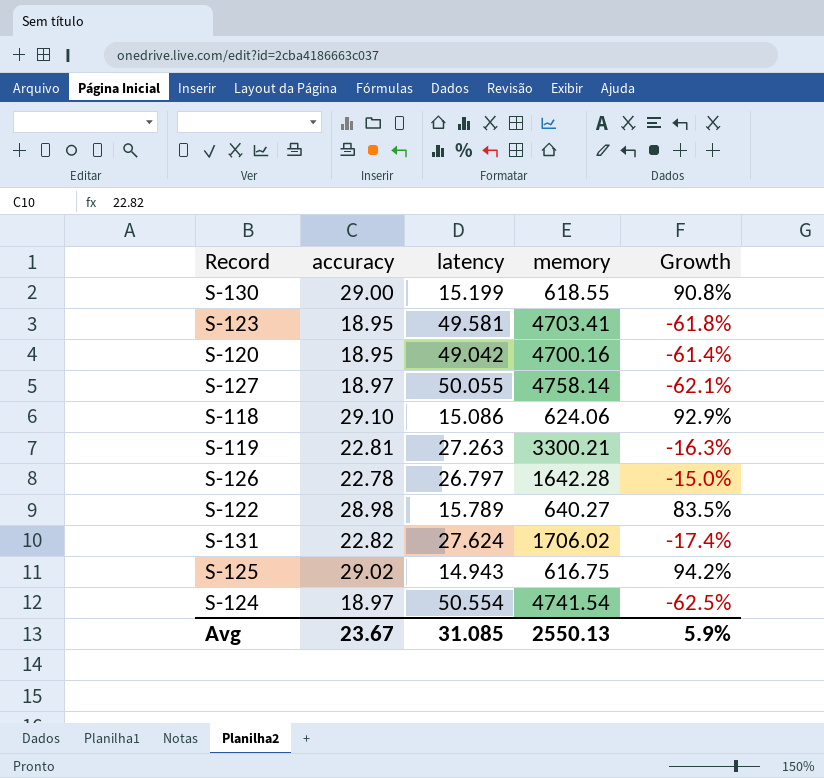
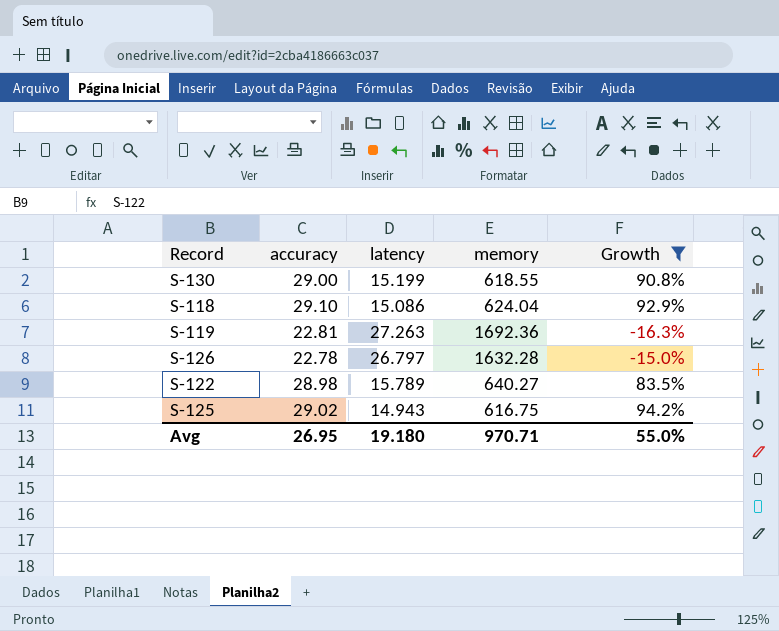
filter: none -> Growth >= -16.3%
S-118 | memory: 624.06 -> 624.04
S-119 | memory: 3300.21 -> 1692.36
S-126 | memory: 1642.28 -> 1632.28
Avg | accuracy: 23.67 -> 26.95
Avg | latency: 31.085 -> 19.180
Avg | memory: 2550.13 -> 970.71
Avg | Growth: 5.9% -> 55.0%

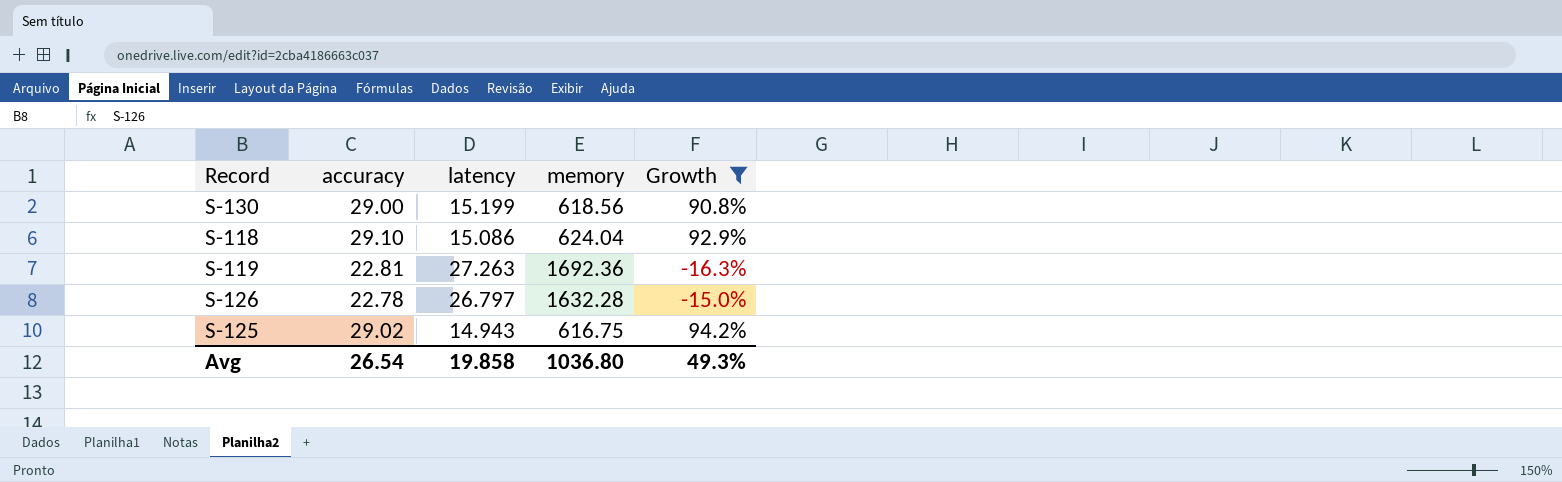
row S-122: 28.98 | 15.789 | 640.27 | 83.5% -> none
S-130 | memory: 618.55 -> 618.56
Avg | accuracy: 26.95 -> 26.54
Avg | latency: 19.180 -> 19.858
Avg | memory: 970.71 -> 1036.80
Avg | Growth: 55.0% -> 49.3%

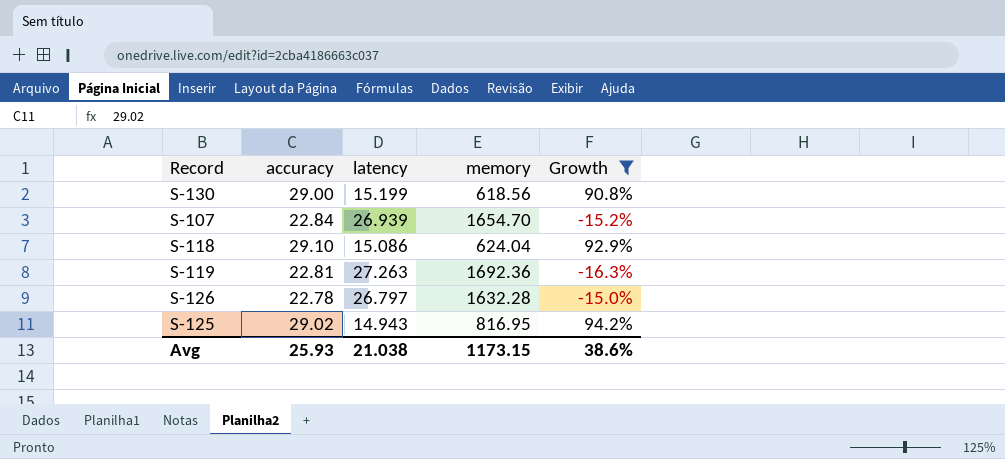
row S-107: none -> 22.84 | 26.939 | 1654.70 | -15.2%
S-125 | memory: 616.75 -> 816.95
Avg | accuracy: 26.54 -> 25.93
Avg | latency: 19.858 -> 21.038
Avg | memory: 1036.80 -> 1173.15
Avg | Growth: 49.3% -> 38.6%

